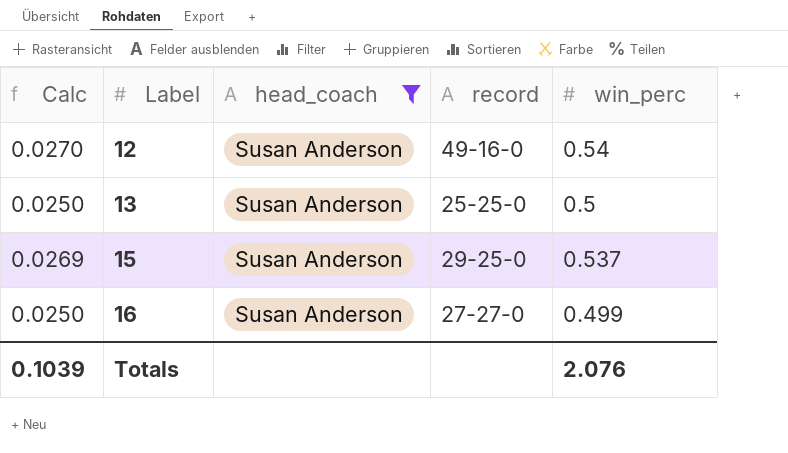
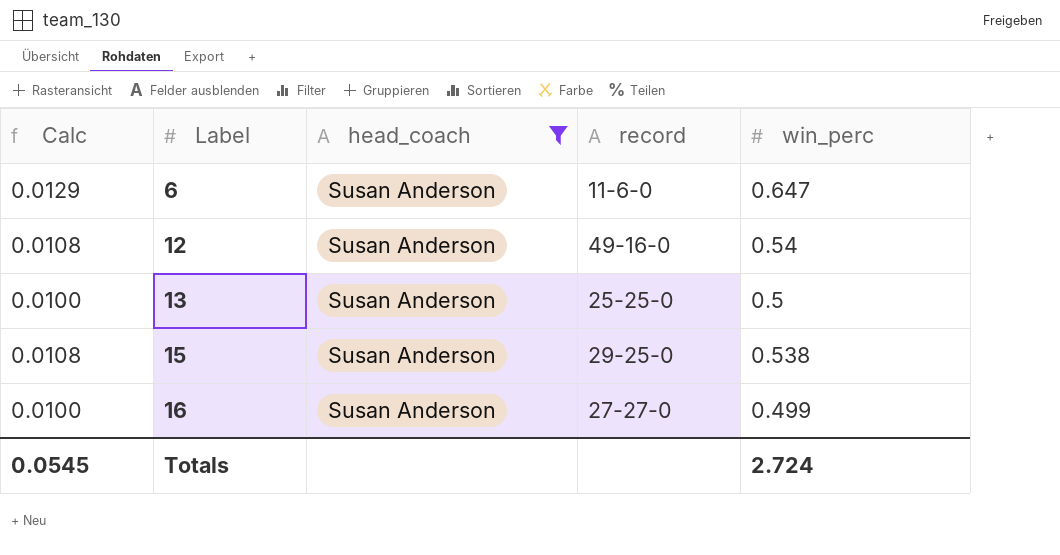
column Calc | formula: [win_perc] * 0.05 -> [win_perc] * 0.02
row 6: none -> 0.0129 | Susan Anderson | 11-6-0 | 0.647
15 | win_perc: 0.537 -> 0.538
Totals | Calc: 0.1039 -> 0.0545
Totals | win_perc: 2.076 -> 2.724

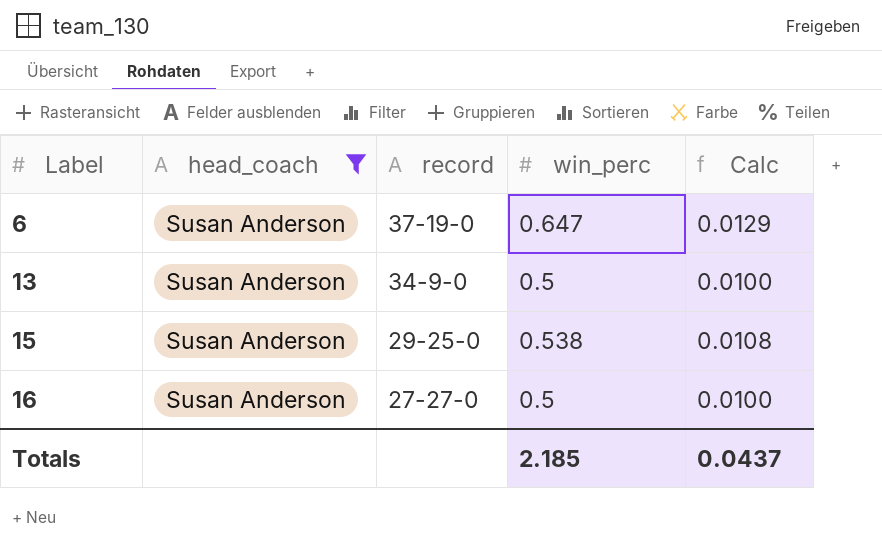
column Calc | position: 1 -> 5
row 12: 0.0108 | Susan Anderson | 49-16-0 | 0.54 -> none
6 | record: 11-6-0 -> 37-19-0
13 | record: 25-25-0 -> 34-9-0
16 | win_perc: 0.499 -> 0.5
Totals | win_perc: 2.724 -> 2.185
Totals | Calc: 0.0545 -> 0.0437

